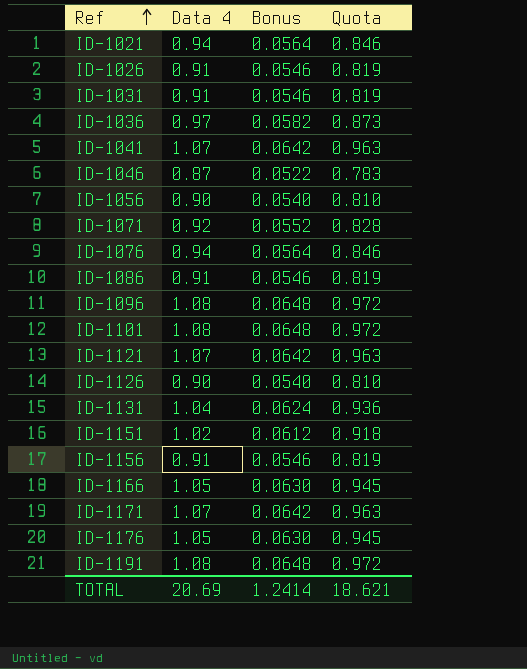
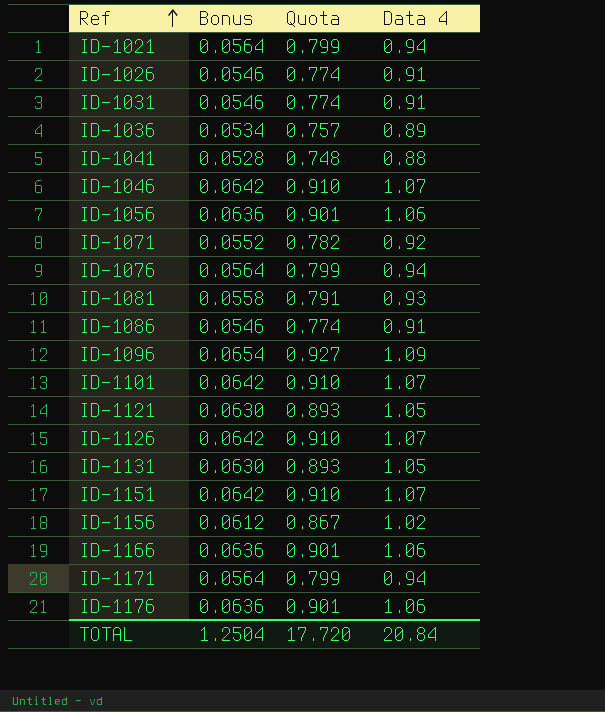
column Quota | formula: [Data 4] * 0.9 -> [Data 4] * 0.85
column Data 4 | position: 2 -> 4
row ID-1191: 1.08 | 0.0648 | 0.972 -> none
ID-1036 | Bonus: 0.0582 -> 0.0534
ID-1036 | Data 4: 0.97 -> 0.89
ID-1041 | Bonus: 0.0642 -> 0.0528
ID-1041 | Data 4: 1.07 -> 0.88
ID-1046 | Bonus: 0.0522 -> 0.0642
ID-1046 | Data 4: 0.87 -> 1.07
ID-1056 | Bonus: 0.0540 -> 0.0636
ID-1056 | Data 4: 0.90 -> 1.06
row ID-1081: none -> 0.0558 | 0.791 | 0.93
ID-1096 | Bonus: 0.0648 -> 0.0654
ID-1096 | Data 4: 1.08 -> 1.09
ID-1101 | Bonus: 0.0648 -> 0.0642
ID-1101 | Data 4: 1.08 -> 1.07
ID-1121 | Bonus: 0.0642 -> 0.0630
ID-1121 | Data 4: 1.07 -> 1.05
ID-1126 | Bonus: 0.0540 -> 0.0642
ID-1126 | Data 4: 0.90 -> 1.07
ID-1131 | Bonus: 0.0624 -> 0.0630
ID-1131 | Data 4: 1.04 -> 1.05
ID-1151 | Bonus: 0.0612 -> 0.0642
ID-1151 | Data 4: 1.02 -> 1.07
ID-1156 | Bonus: 0.0546 -> 0.0612
ID-1156 | Data 4: 0.91 -> 1.02
ID-1166 | Bonus: 0.0630 -> 0.0636
ID-1166 | Data 4: 1.05 -> 1.06
ID-1171 | Bonus: 0.0642 -> 0.0564
ID-1171 | Data 4: 1.07 -> 0.94
ID-1176 | Bonus: 0.0630 -> 0.0636
ID-1176 | Data 4: 1.05 -> 1.06
TOTAL | Bonus: 1.2414 -> 1.2504
TOTAL | Quota: 18.621 -> 17.720
TOTAL | Data 4: 20.69 -> 20.84

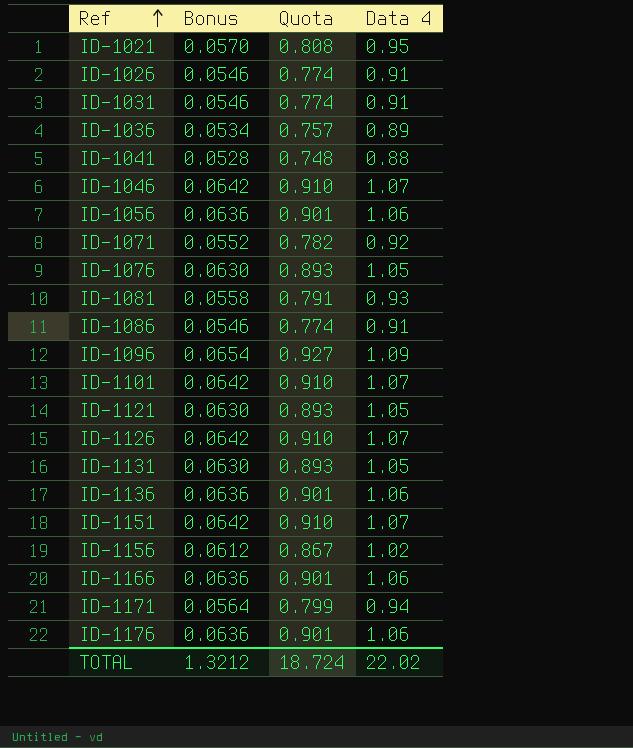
ID-1021 | Bonus: 0.0564 -> 0.0570
ID-1021 | Quota: 0.799 -> 0.808
ID-1021 | Data 4: 0.94 -> 0.95
ID-1076 | Bonus: 0.0564 -> 0.0630
ID-1076 | Quota: 0.799 -> 0.893
ID-1076 | Data 4: 0.94 -> 1.05
row ID-1136: none -> 0.0636 | 0.901 | 1.06
TOTAL | Bonus: 1.2504 -> 1.3212
TOTAL | Quota: 17.720 -> 18.724
TOTAL | Data 4: 20.84 -> 22.02

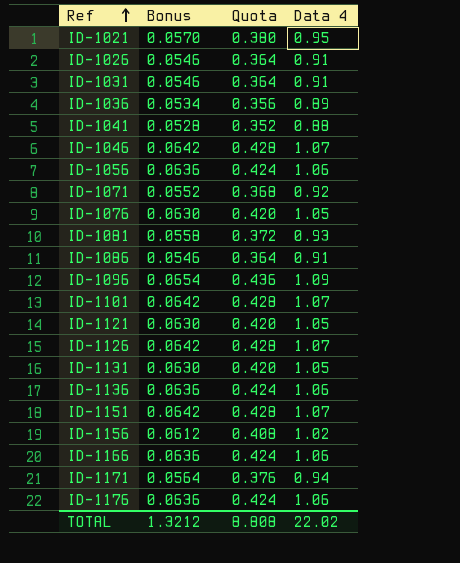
column Quota | formula: [Data 4] * 0.85 -> [Data 4] * 0.4
TOTAL | Quota: 18.724 -> 8.808

